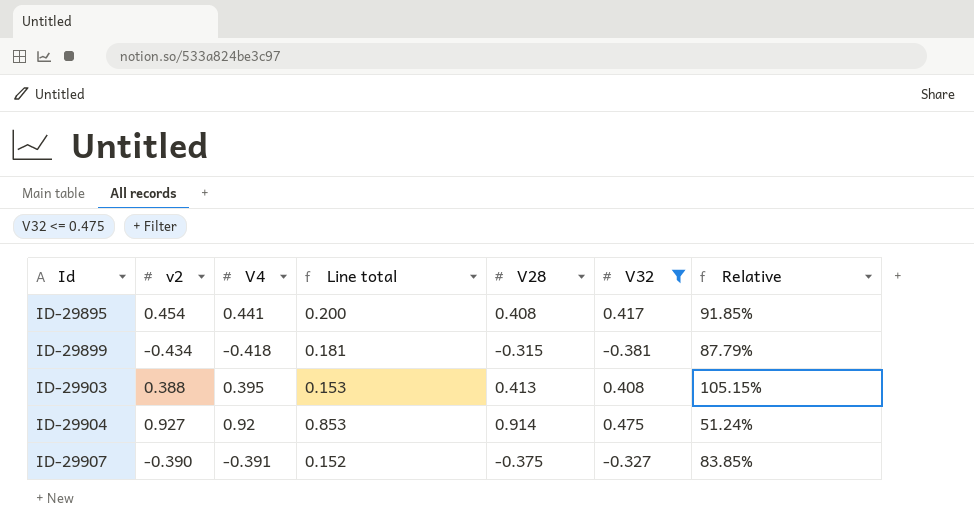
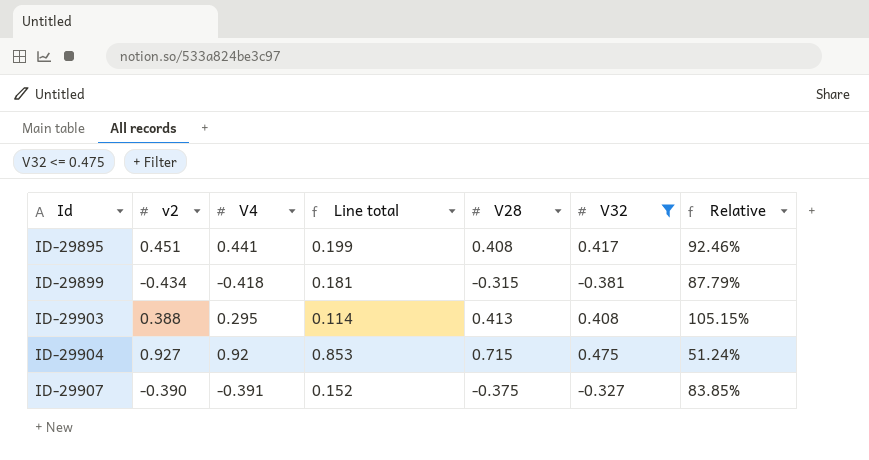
ID-29895 | v2: 0.454 -> 0.451
ID-29895 | Line total: 0.200 -> 0.199
ID-29895 | Relative: 91.85% -> 92.46%
ID-29903 | V4: 0.395 -> 0.295
ID-29903 | Line total: 0.153 -> 0.114
ID-29904 | V28: 0.914 -> 0.715

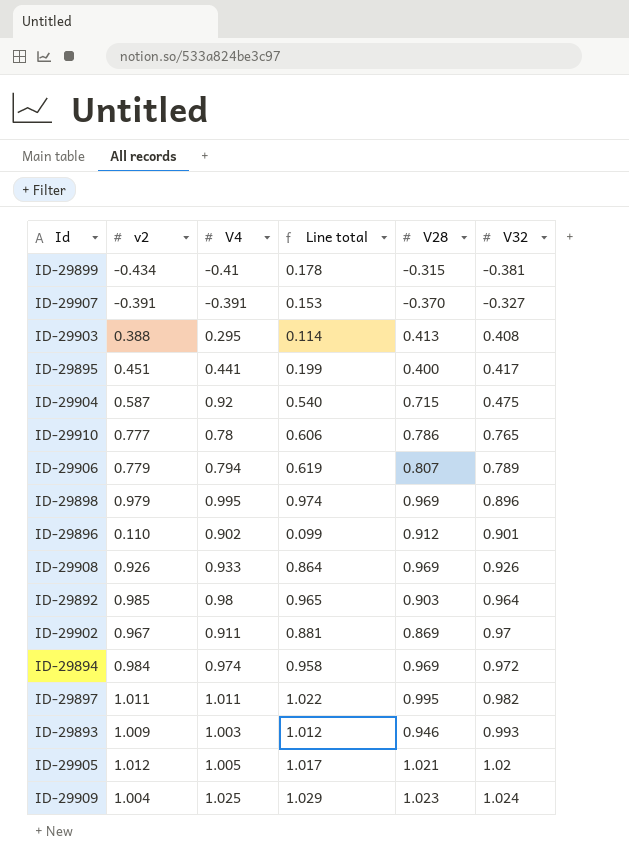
filter: V32 <= 0.475 -> none
row order: Id ascending -> V32 ascending
column Relative | formula: [V32] / [v2] -> none
ID-29899 | V4: -0.418 -> -0.41
ID-29899 | Line total: 0.181 -> 0.178
ID-29907 | v2: -0.390 -> -0.391
ID-29907 | Line total: 0.152 -> 0.153
ID-29907 | V28: -0.375 -> -0.370
ID-29895 | V28: 0.408 -> 0.400
ID-29904 | v2: 0.927 -> 0.587
ID-29904 | Line total: 0.853 -> 0.540

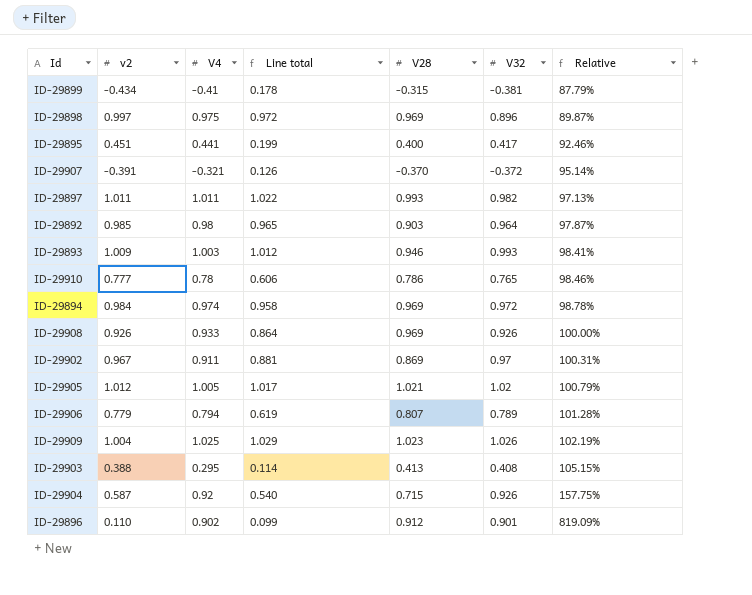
row order: V32 ascending -> Relative ascending
column Relative | formula: none -> [V32] / [v2]
ID-29898 | v2: 0.979 -> 0.997
ID-29898 | V4: 0.995 -> 0.975
ID-29898 | Line total: 0.974 -> 0.972
ID-29907 | V4: -0.391 -> -0.321
ID-29907 | Line total: 0.153 -> 0.126
ID-29907 | V32: -0.327 -> -0.372
ID-29897 | V28: 0.995 -> 0.993
ID-29909 | V32: 1.024 -> 1.026
ID-29904 | V32: 0.475 -> 0.926

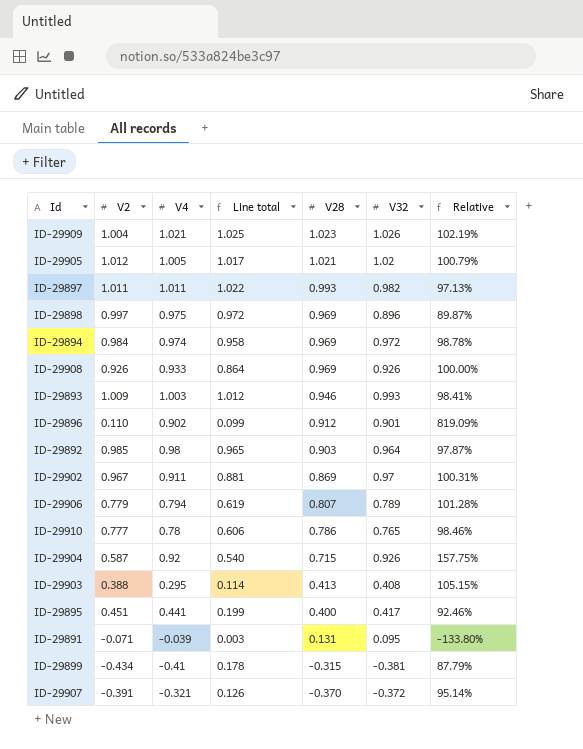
row order: Relative ascending -> V28 descending
column name: v2 -> V2
ID-29909 | V4: 1.025 -> 1.021
ID-29909 | Line total: 1.029 -> 1.025
row ID-29891: none -> -0.071 | -0.039 | 0.003 | 0.131 | 0.095 | -133.80%

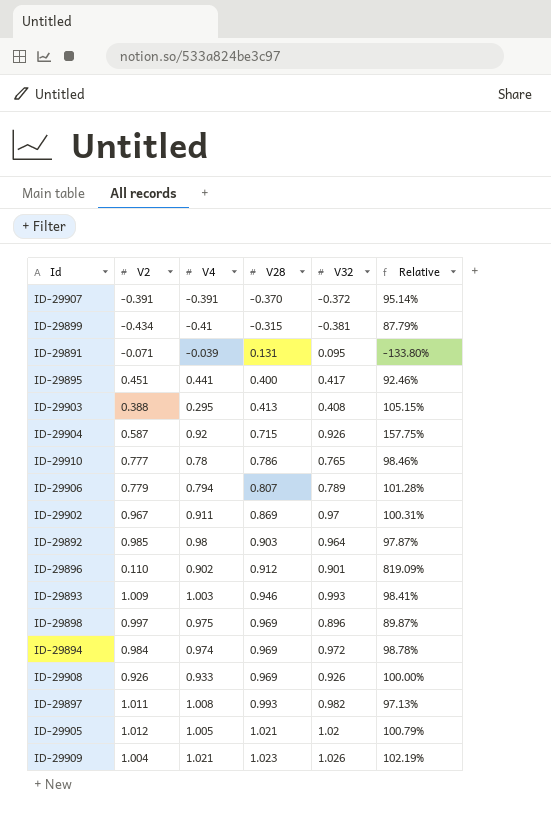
row order: V28 descending -> V28 ascending
column Line total | formula: [V2] * [V4] -> none
ID-29907 | V4: -0.321 -> -0.391
ID-29897 | V4: 1.011 -> 1.008

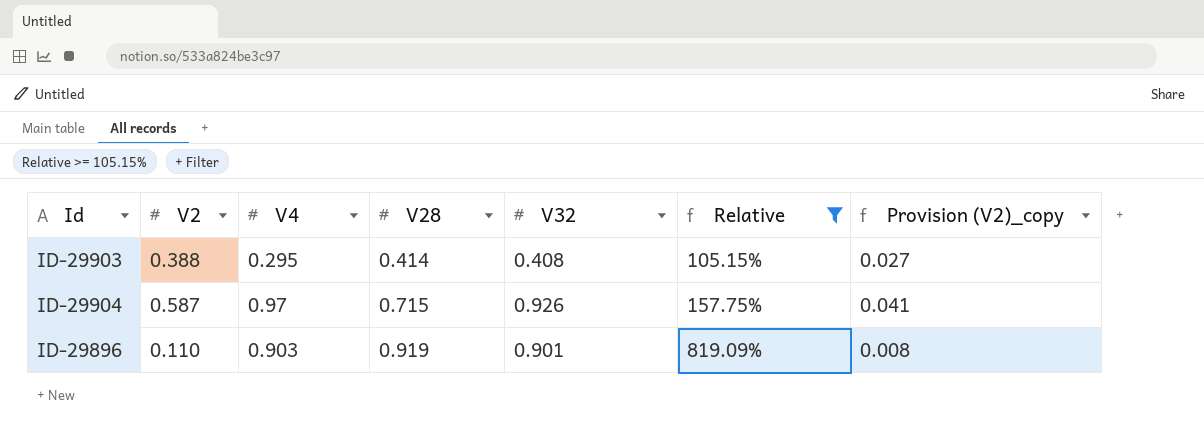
filter: none -> Relative >= 105.15%
column Provision (V2)_copy | formula: none -> [V2] * 0.07
ID-29903 | V28: 0.413 -> 0.414
ID-29904 | V4: 0.92 -> 0.97
ID-29896 | V4: 0.902 -> 0.903
ID-29896 | V28: 0.912 -> 0.919

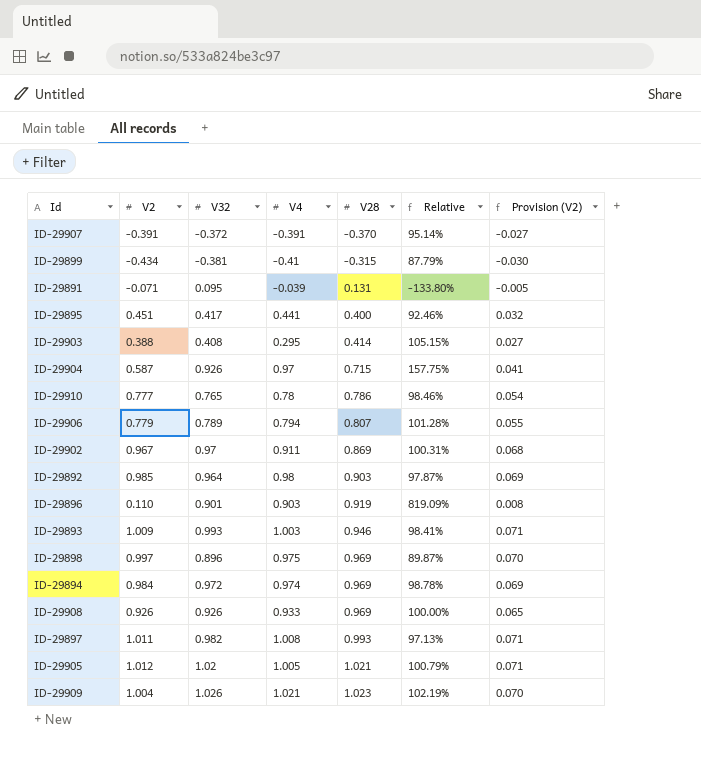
filter: Relative >= 105.15% -> none
column V32 | position: 5 -> 3
column name: Provision (V2)_copy -> Provision (V2)

